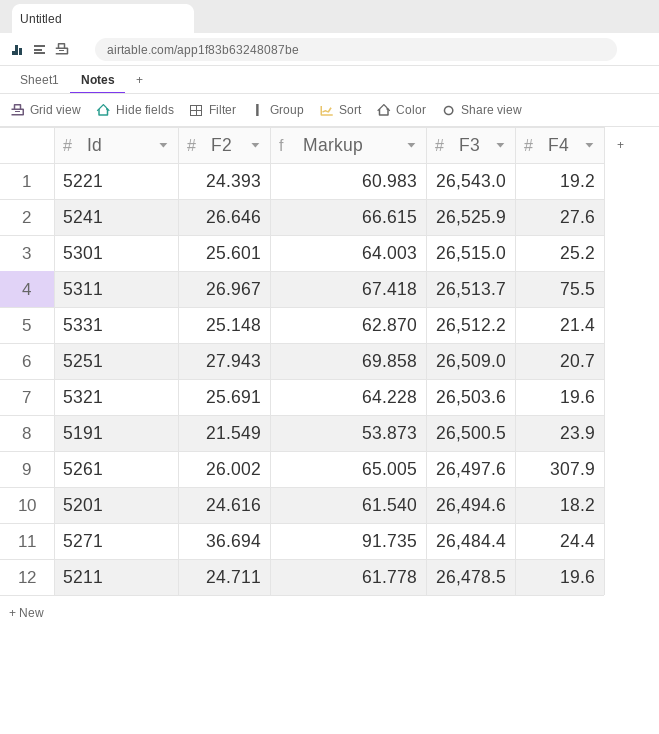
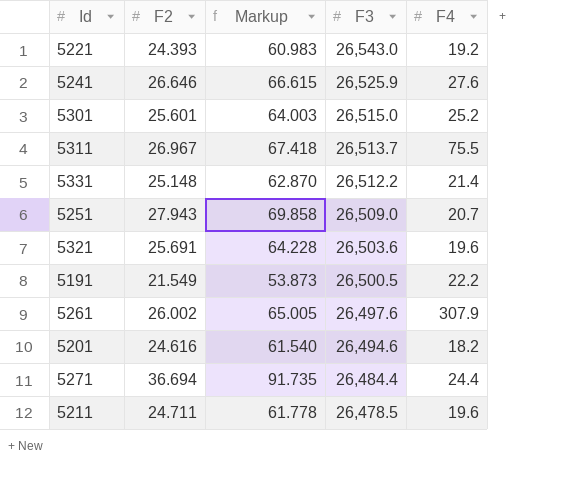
5191 | F4: 23.9 -> 22.2

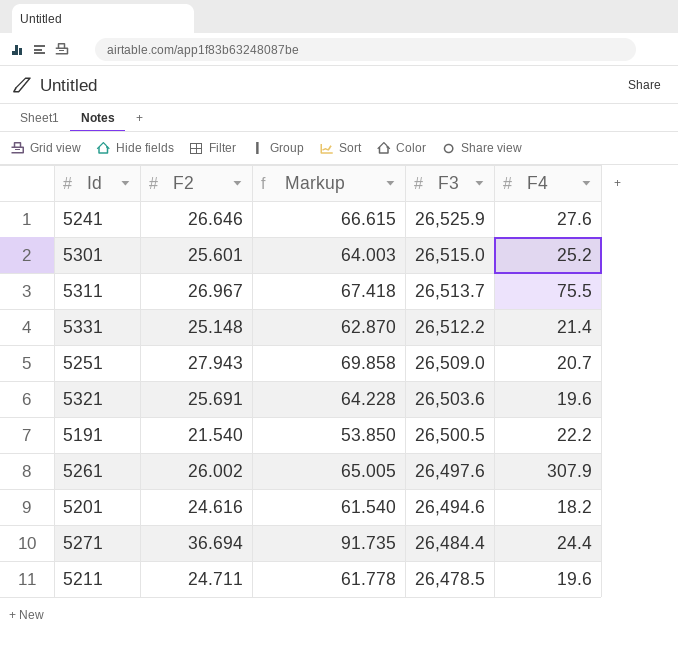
row 5221: 24.393 | 60.983 | 26,543.0 | 19.2 -> none
5191 | F2: 21.549 -> 21.540
5191 | Markup: 53.873 -> 53.850

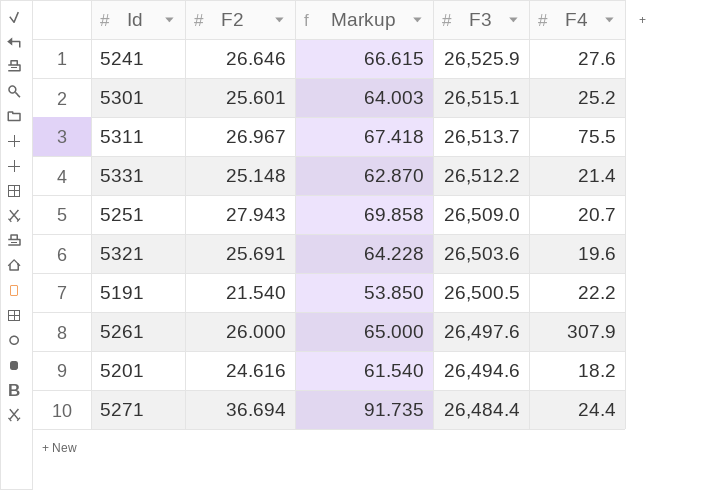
row 5211: 24.711 | 61.778 | 26,478.5 | 19.6 -> none
5301 | F3: 26,515.0 -> 26,515.1
5261 | F2: 26.002 -> 26.000
5261 | Markup: 65.005 -> 65.000

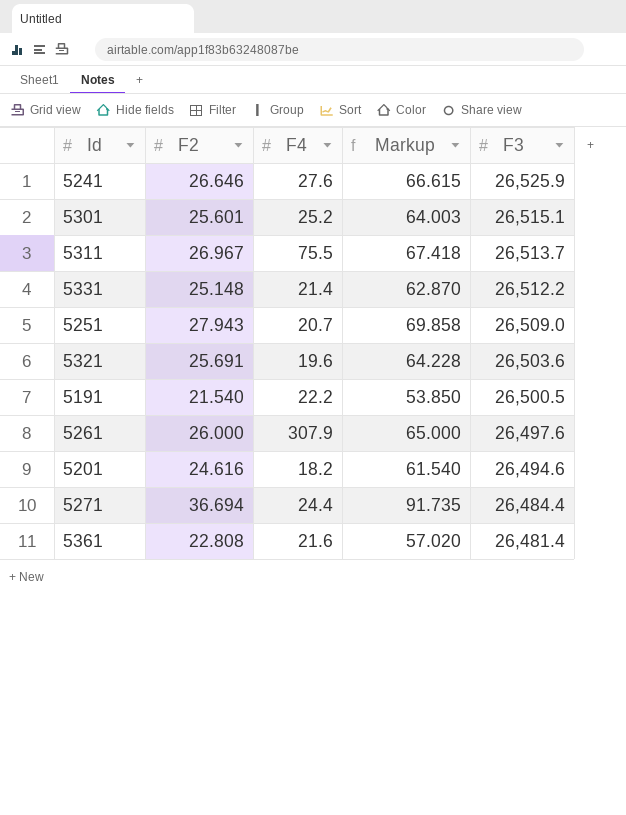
column F4 | position: 5 -> 3
row 5361: none -> 22.808 | 21.6 | 57.020 | 26,481.4

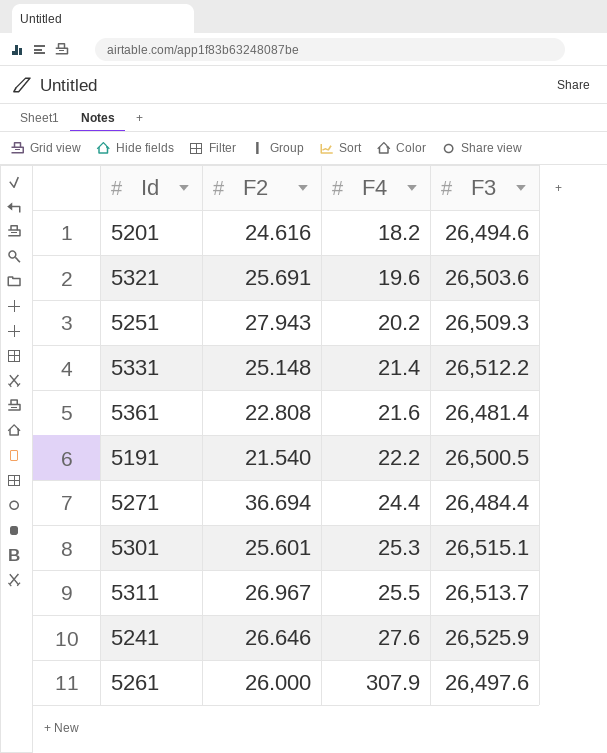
row order: F3 descending -> F4 ascending
column Markup | formula: [F2] * 2.5 -> none
5251 | F4: 20.7 -> 20.2
5251 | F3: 26,509.0 -> 26,509.3
5301 | F4: 25.2 -> 25.3
5311 | F4: 75.5 -> 25.5

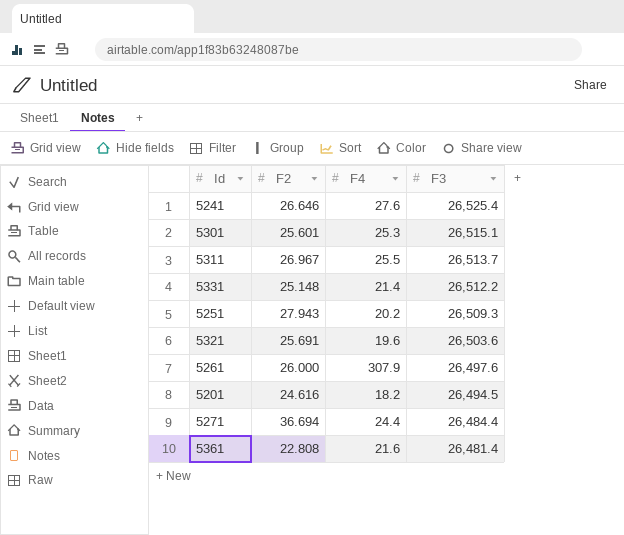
row order: F4 ascending -> F3 descending
row 5191: 21.540 | 22.2 | 26,500.5 -> none
5241 | F3: 26,525.9 -> 26,525.4
5201 | F3: 26,494.6 -> 26,494.5

